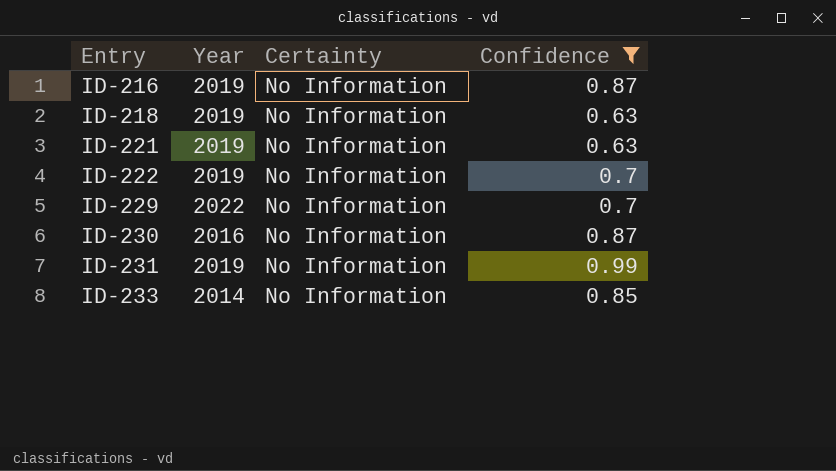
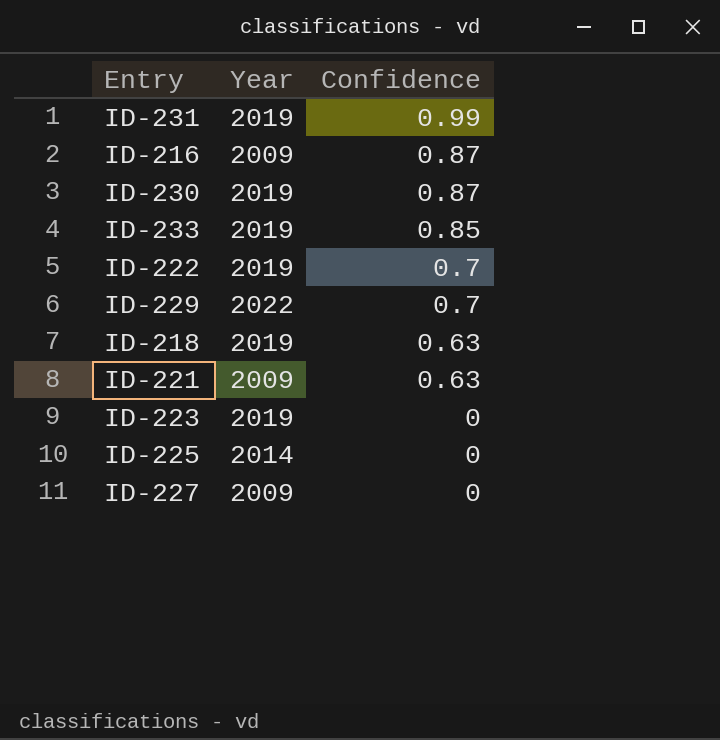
filter: Confidence != 0 -> none
row order: Entry ascending -> Confidence descending
column Certainty | position: 3 -> none
ID-216 | Year: 2019 -> 2009
ID-230 | Year: 2016 -> 2019
ID-233 | Year: 2014 -> 2019
ID-221 | Year: 2019 -> 2009

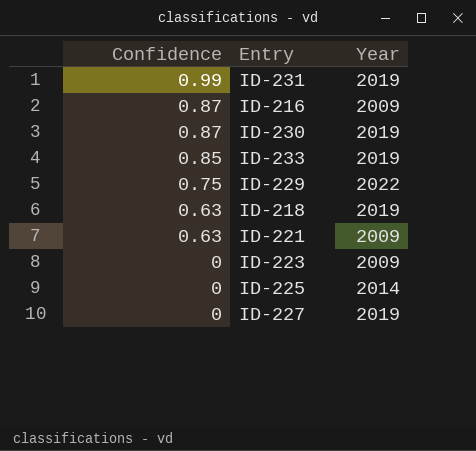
column Confidence | position: 3 -> 1
row ID-222: 2019 | 0.7 -> none
ID-229 | Confidence: 0.7 -> 0.75
ID-223 | Year: 2019 -> 2009
ID-227 | Year: 2009 -> 2019

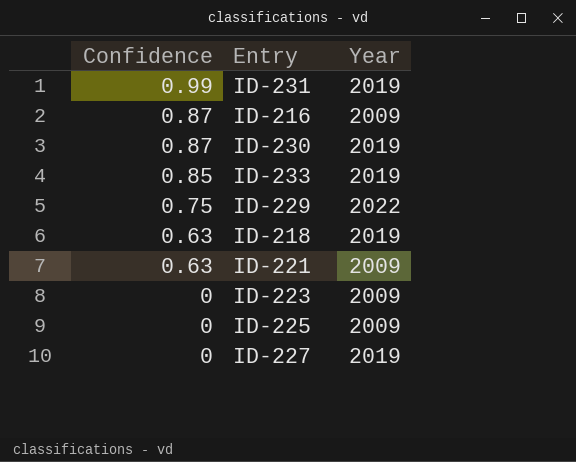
ID-225 | Year: 2014 -> 2009

